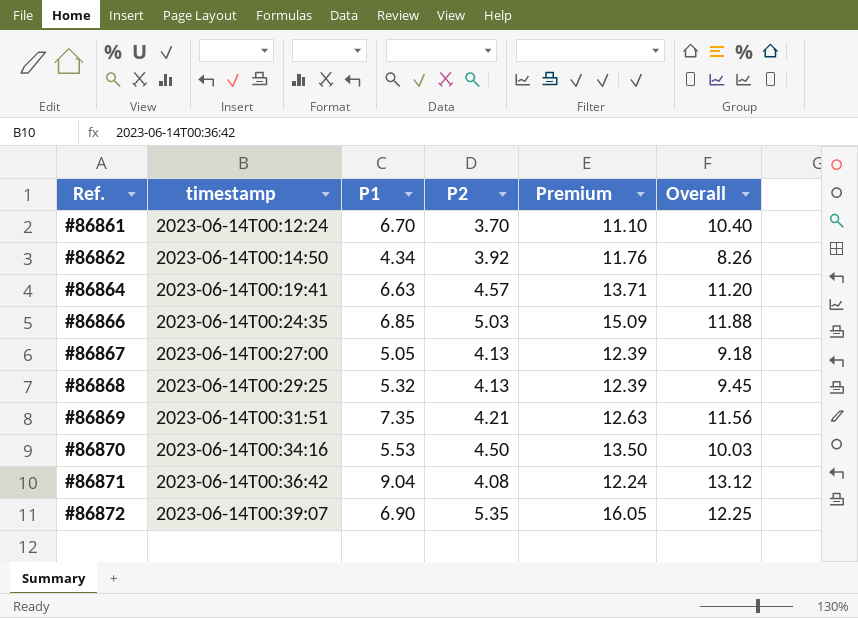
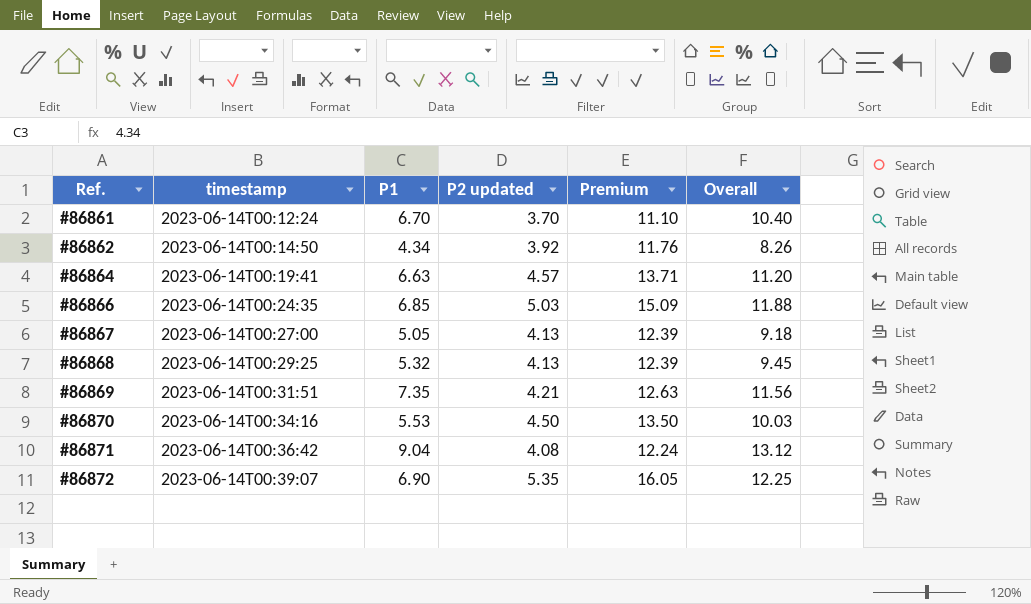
column name: P2 -> P2 updated

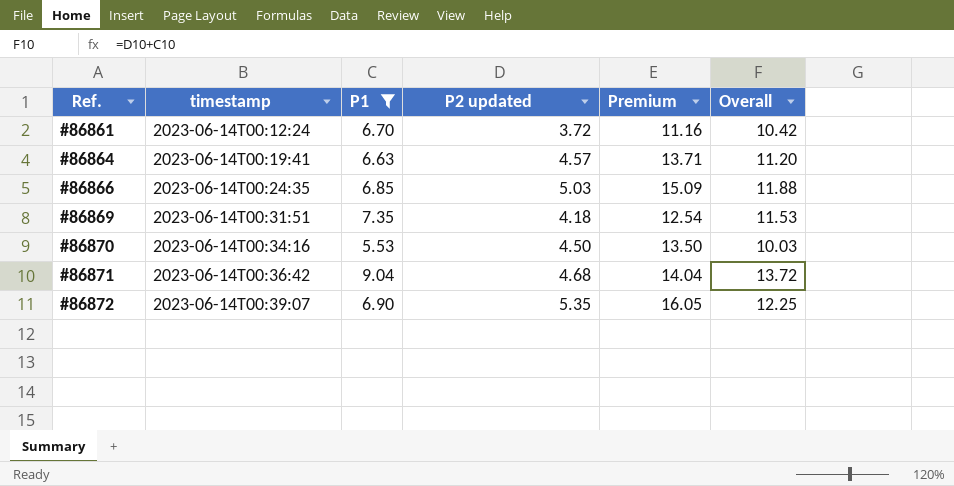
filter: none -> P1 >= 5.53
#86861 | P2 updated: 3.70 -> 3.72
#86861 | Premium: 11.10 -> 11.16
#86861 | Overall: 10.40 -> 10.42
#86869 | P2 updated: 4.21 -> 4.18
#86869 | Premium: 12.63 -> 12.54
#86869 | Overall: 11.56 -> 11.53
#86871 | P2 updated: 4.08 -> 4.68
#86871 | Premium: 12.24 -> 14.04
#86871 | Overall: 13.12 -> 13.72

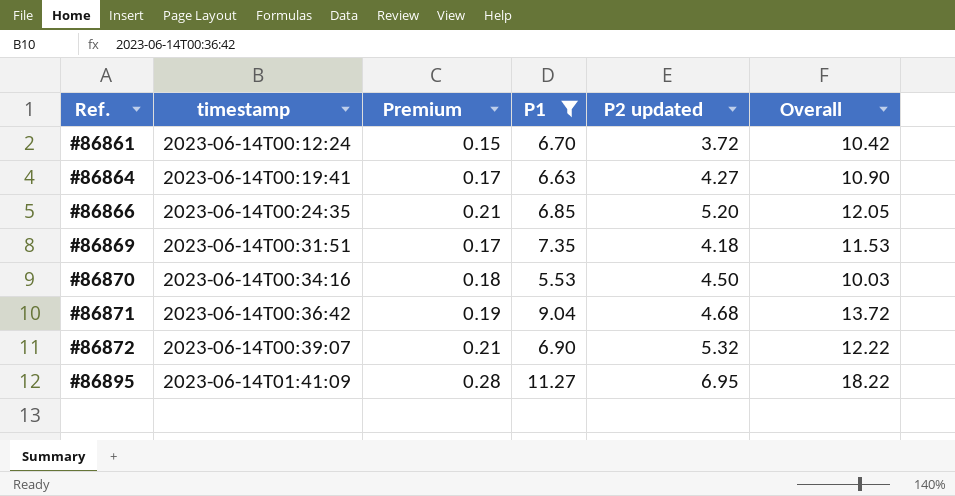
column Premium | formula: [P2 updated] * 3 -> [P2 updated] * 0.04
column Premium | position: 5 -> 3
#86864 | P2 updated: 4.57 -> 4.27
#86864 | Overall: 11.20 -> 10.90
#86866 | P2 updated: 5.03 -> 5.20
#86866 | Overall: 11.88 -> 12.05
#86872 | P2 updated: 5.35 -> 5.32
#86872 | Overall: 12.25 -> 12.22
row #86895: none -> 2023-06-14T01:41:09 | 0.28 | 11.27 | 6.95 | 18.22

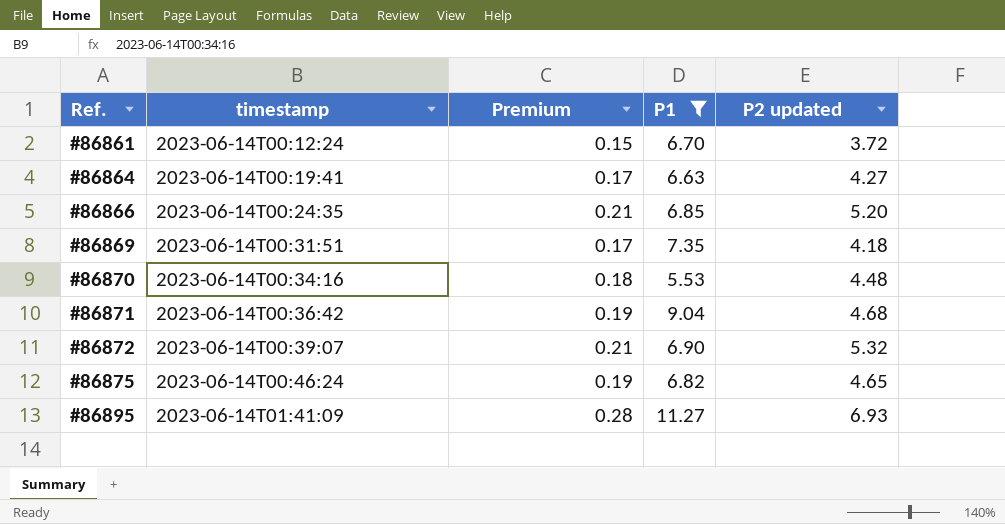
column Overall | formula: [P1] + [P2 updated] -> none
#86870 | P2 updated: 4.50 -> 4.48
row #86875: none -> 2023-06-14T00:46:24 | 0.19 | 6.82 | 4.65
#86895 | P2 updated: 6.95 -> 6.93

